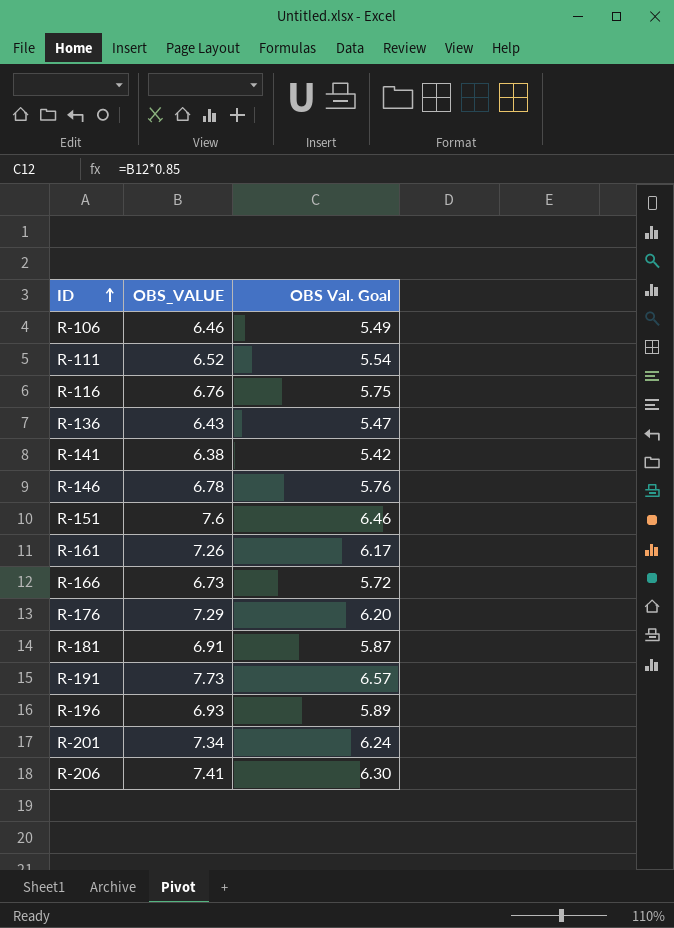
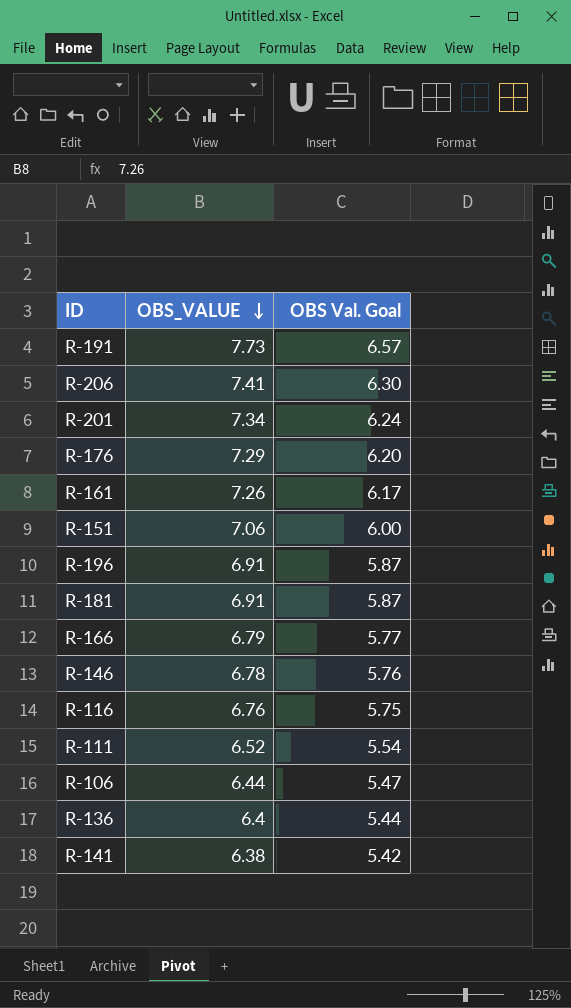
row order: ID ascending -> OBS_VALUE descending
R-151 | OBS_VALUE: 7.6 -> 7.06
R-151 | OBS Val. Goal: 6.46 -> 6.00
R-196 | OBS_VALUE: 6.93 -> 6.91
R-196 | OBS Val. Goal: 5.89 -> 5.87
R-166 | OBS_VALUE: 6.73 -> 6.79
R-166 | OBS Val. Goal: 5.72 -> 5.77
R-106 | OBS_VALUE: 6.46 -> 6.44
R-106 | OBS Val. Goal: 5.49 -> 5.47
R-136 | OBS_VALUE: 6.43 -> 6.4
R-136 | OBS Val. Goal: 5.47 -> 5.44

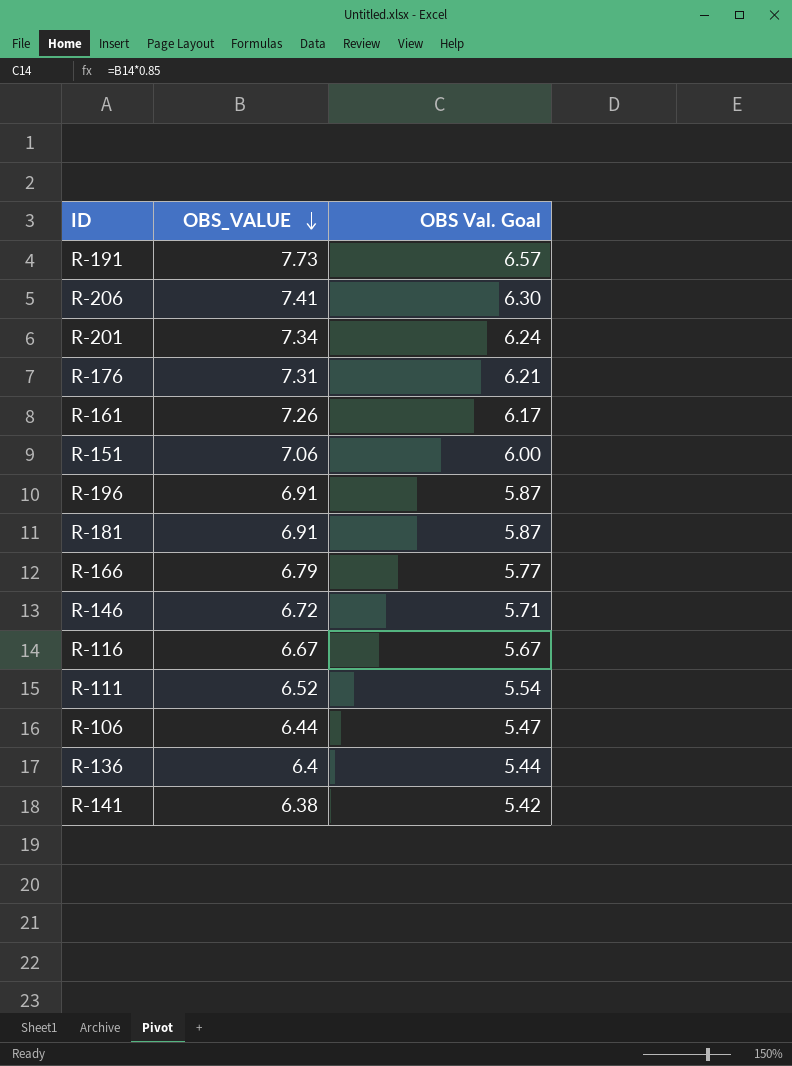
R-176 | OBS_VALUE: 7.29 -> 7.31
R-176 | OBS Val. Goal: 6.20 -> 6.21
R-146 | OBS_VALUE: 6.78 -> 6.72
R-146 | OBS Val. Goal: 5.76 -> 5.71
R-116 | OBS_VALUE: 6.76 -> 6.67
R-116 | OBS Val. Goal: 5.75 -> 5.67

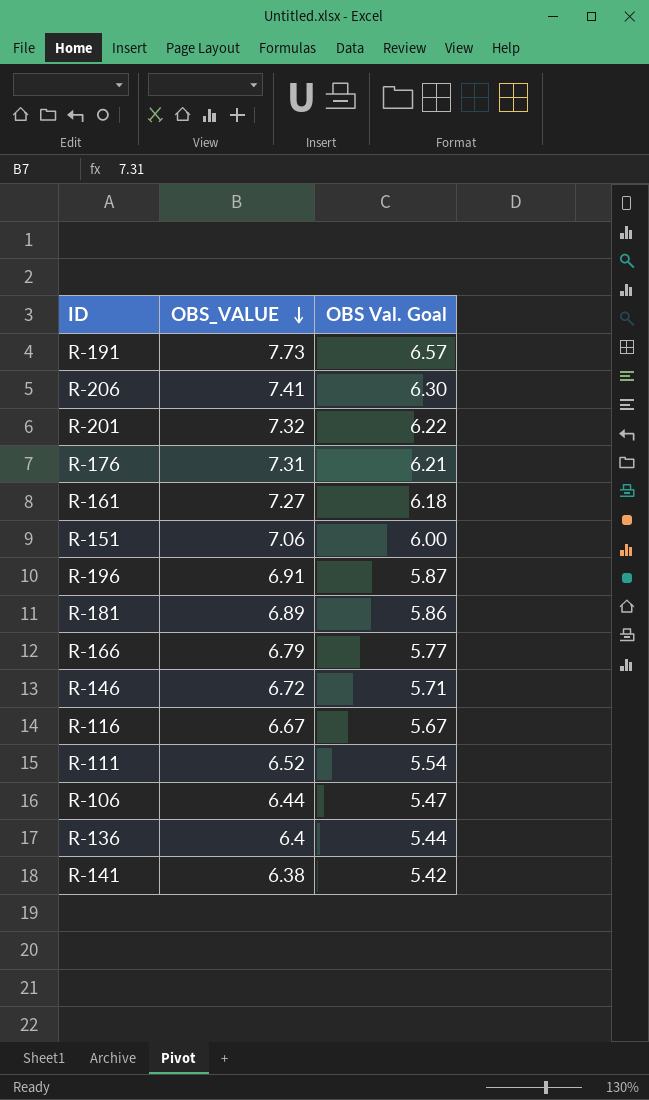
R-201 | OBS_VALUE: 7.34 -> 7.32
R-201 | OBS Val. Goal: 6.24 -> 6.22
R-161 | OBS_VALUE: 7.26 -> 7.27
R-161 | OBS Val. Goal: 6.17 -> 6.18
R-181 | OBS_VALUE: 6.91 -> 6.89
R-181 | OBS Val. Goal: 5.87 -> 5.86

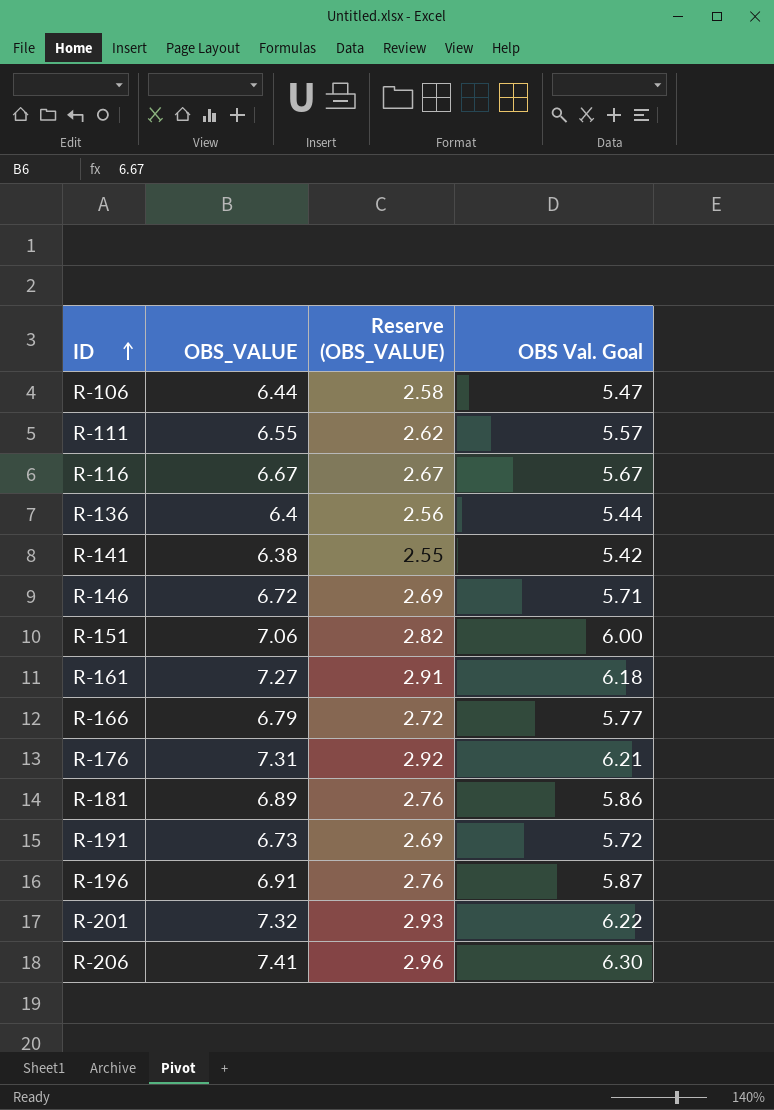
row order: OBS_VALUE descending -> ID ascending
column Reserve (OBS_VALUE) | formula: none -> [OBS_VALUE] * 0.4
R-111 | OBS_VALUE: 6.52 -> 6.55
R-111 | OBS Val. Goal: 5.54 -> 5.57
R-191 | OBS_VALUE: 7.73 -> 6.73
R-191 | OBS Val. Goal: 6.57 -> 5.72

